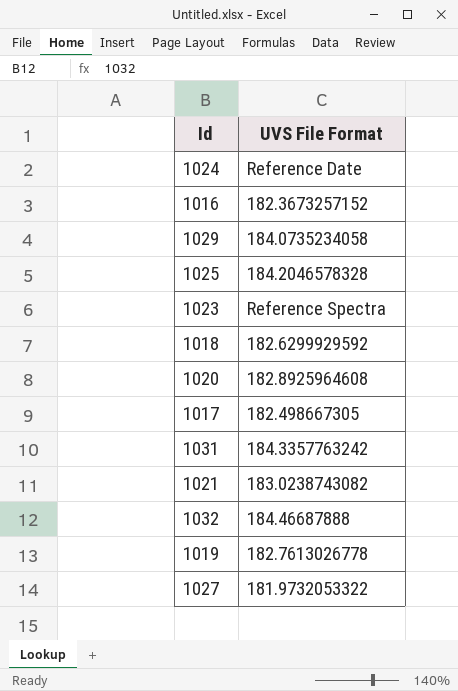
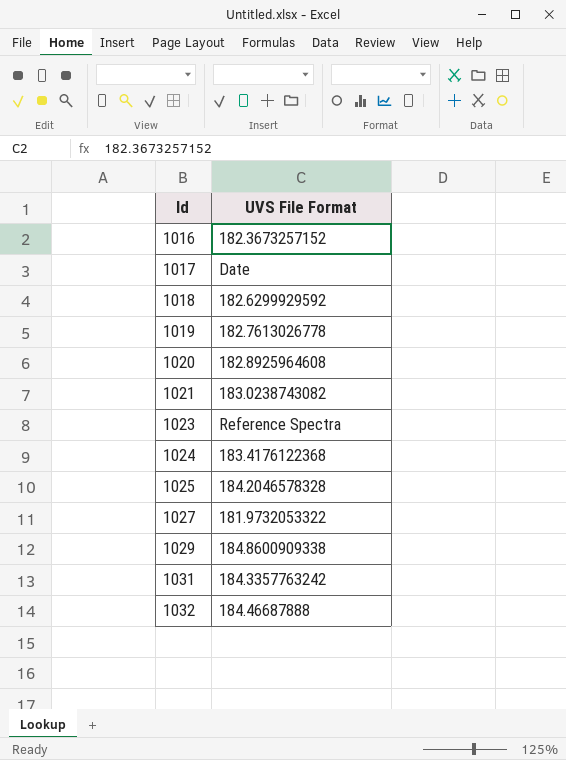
row order: none -> Id ascending
1017 | UVS File Format: 182.498667305 -> Date
1024 | UVS File Format: Reference Date -> 183.4176122368
1029 | UVS File Format: 184.0735234058 -> 184.8600909338

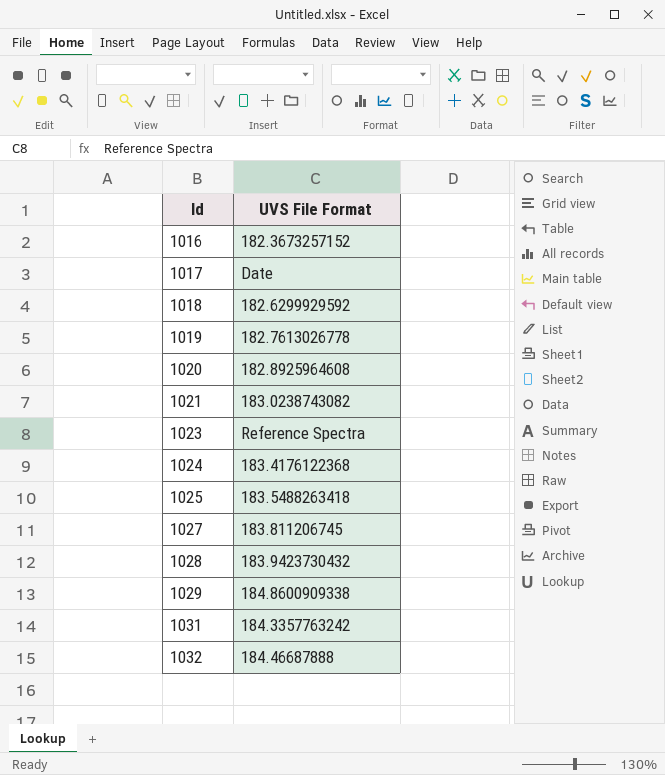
1025 | UVS File Format: 184.2046578328 -> 183.5488263418
1027 | UVS File Format: 181.9732053322 -> 183.811206745
row 1028: none -> 183.9423730432

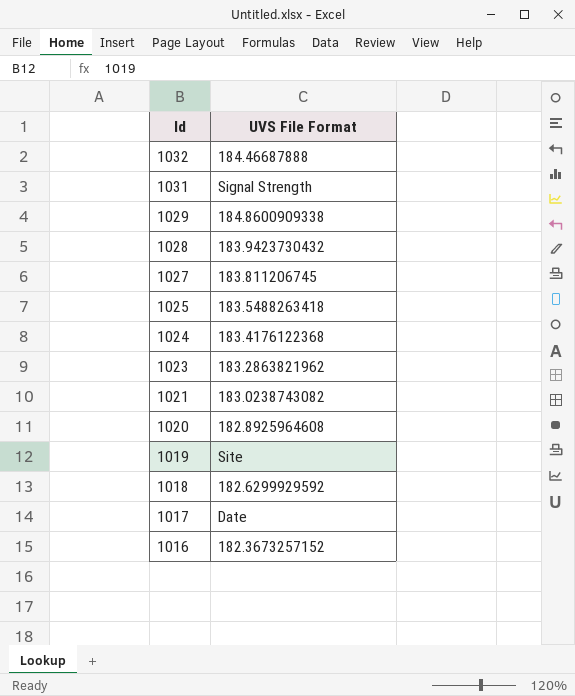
row order: Id ascending -> Id descending
1031 | UVS File Format: 184.3357763242 -> Signal Strength
1023 | UVS File Format: Reference Spectra -> 183.2863821962
1019 | UVS File Format: 182.7613026778 -> Site

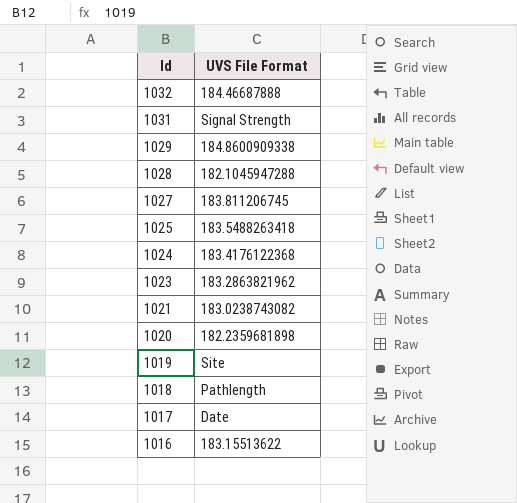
1028 | UVS File Format: 183.9423730432 -> 182.1045947288
1020 | UVS File Format: 182.8925964608 -> 182.2359681898
1018 | UVS File Format: 182.6299929592 -> Pathlength
1016 | UVS File Format: 182.3673257152 -> 183.15513622

